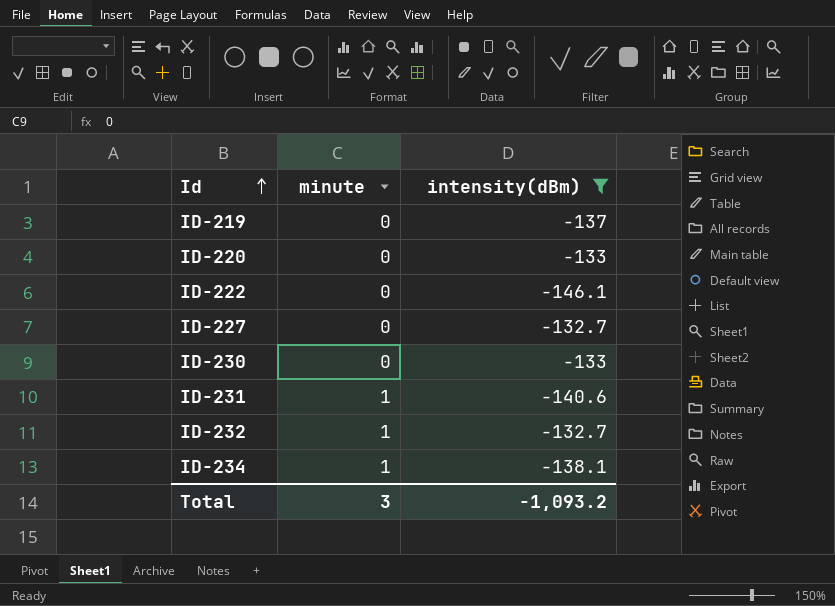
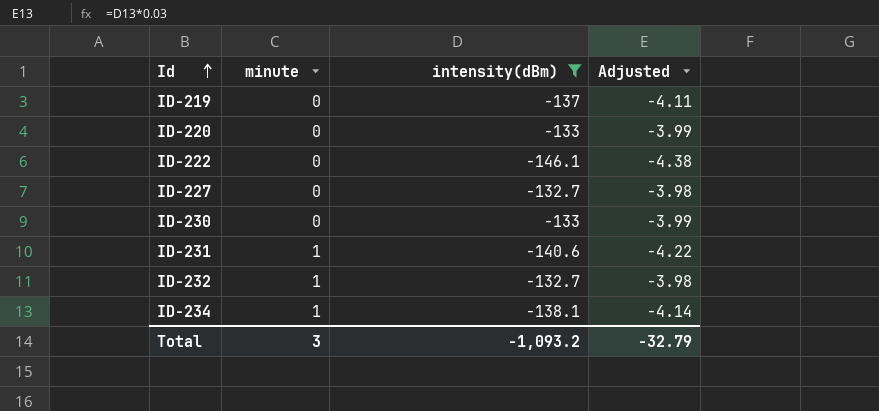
column Adjusted | formula: none -> [intensity(dBm)] * 0.03

